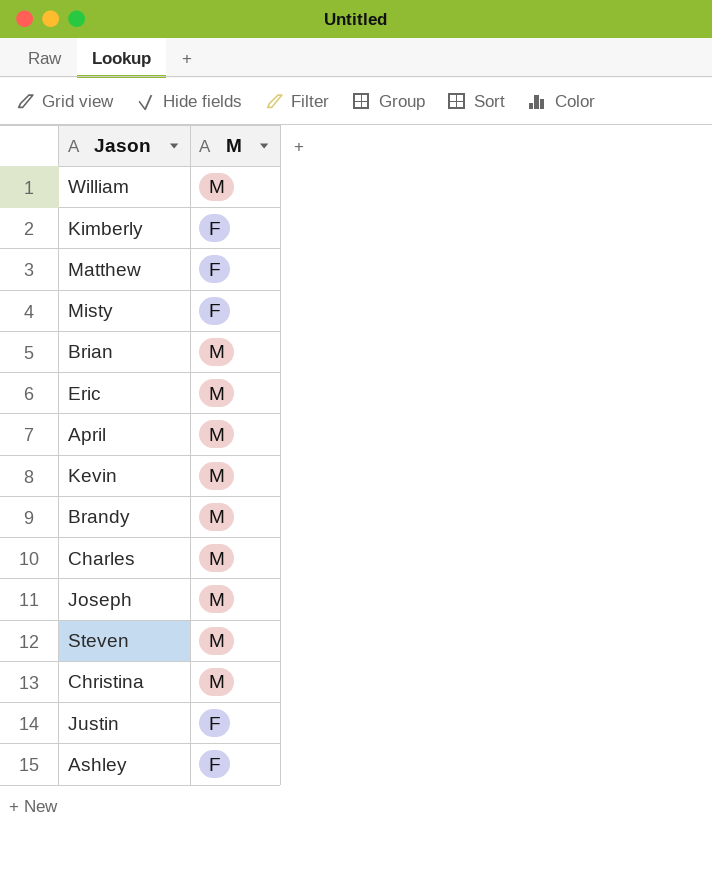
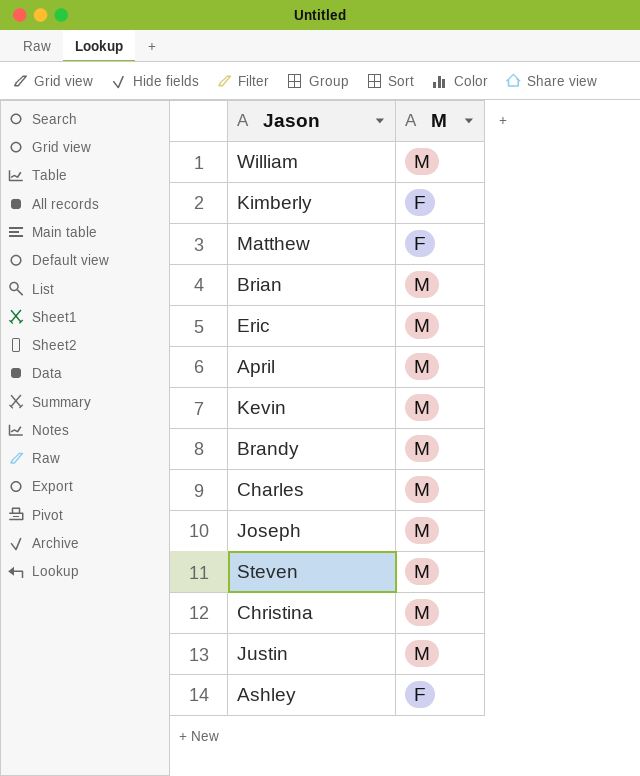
row Misty: F -> none
Justin | M: F -> M

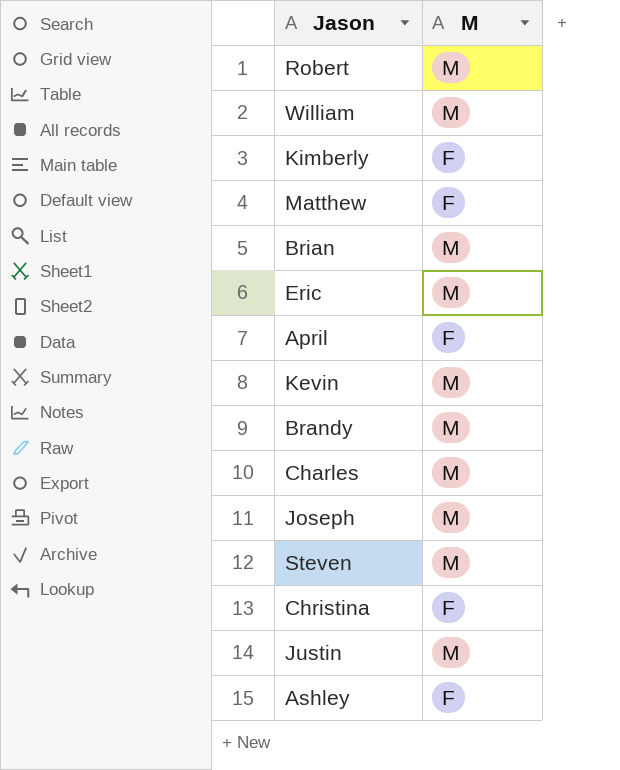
row Robert: none -> M
April | M: M -> F
Christina | M: M -> F

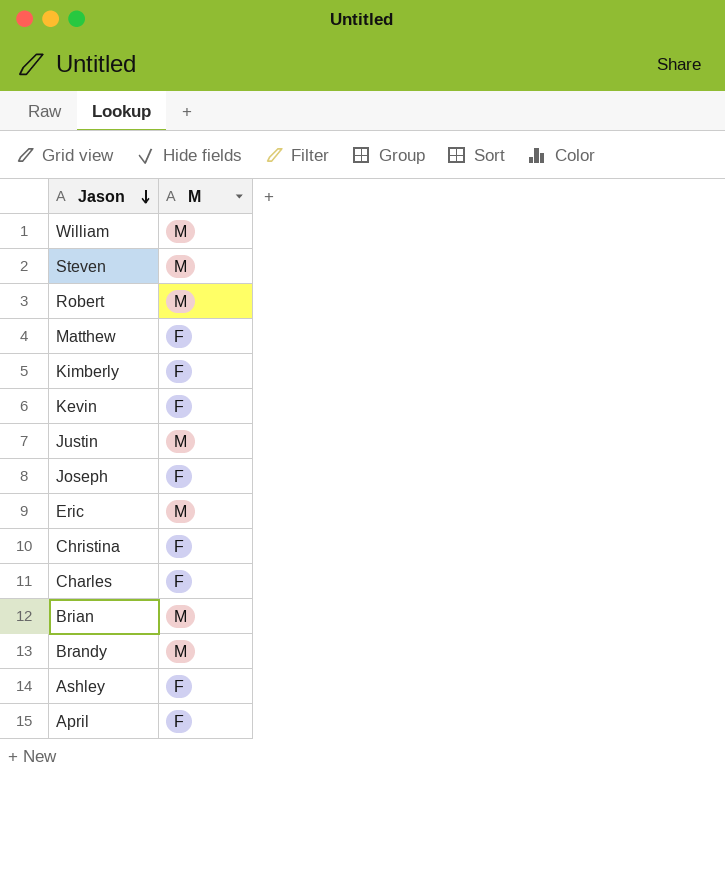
row order: none -> Jason descending
Kevin | M: M -> F
Joseph | M: M -> F
Charles | M: M -> F

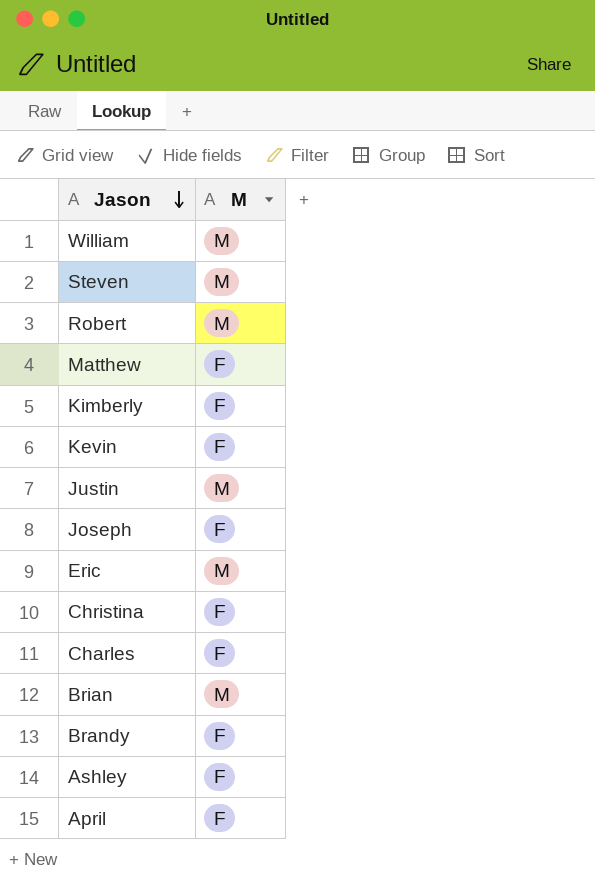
Brandy | M: M -> F

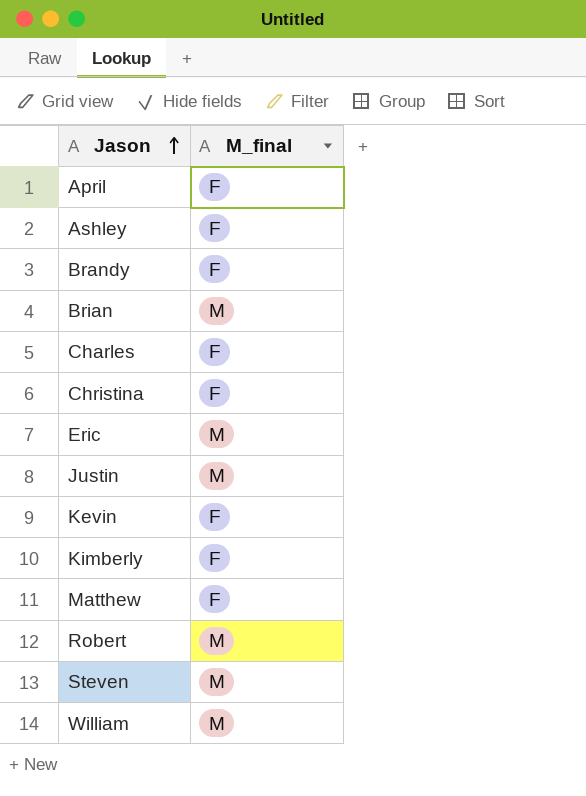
row order: Jason descending -> Jason ascending
column name: M -> M_final
row Joseph: F -> none

